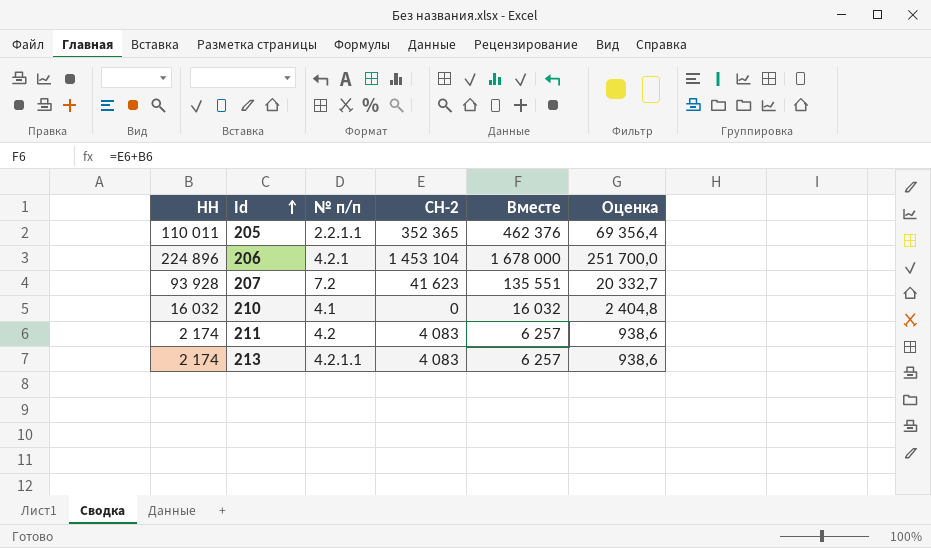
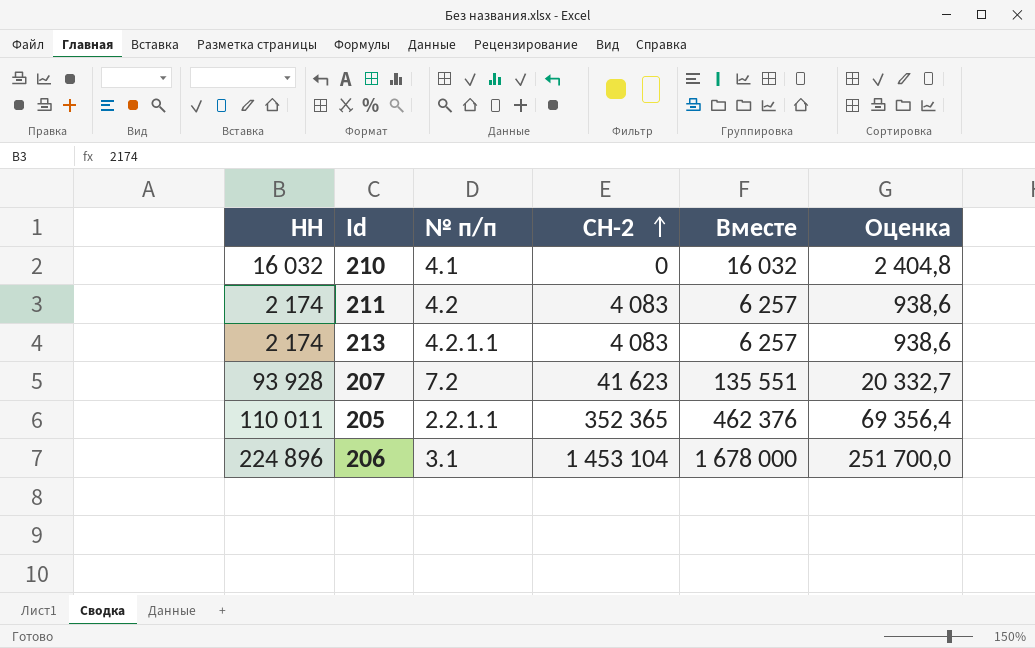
row order: Id ascending -> СН-2 ascending
206 | № п/п: 4.2.1 -> 3.1

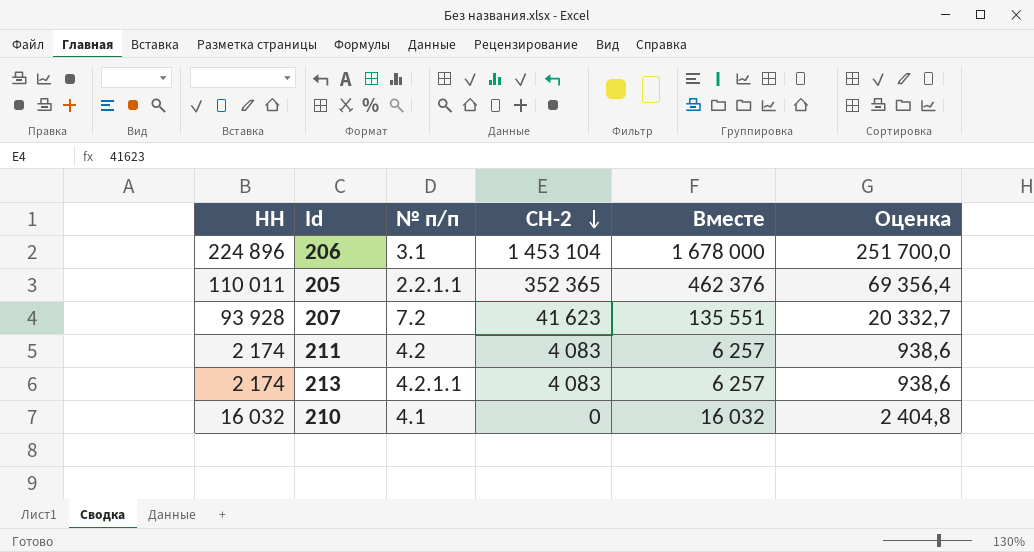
row order: СН-2 ascending -> СН-2 descending

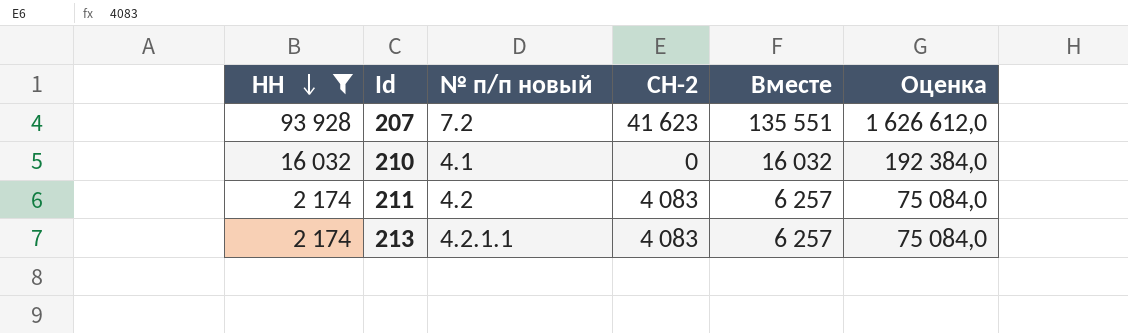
filter: none -> НН <= 93 928
row order: СН-2 descending -> НН descending
column name: № п/п -> № п/п новый
column Оценка | formula: [Вместе] * 0,15 -> [Вместе] * 12

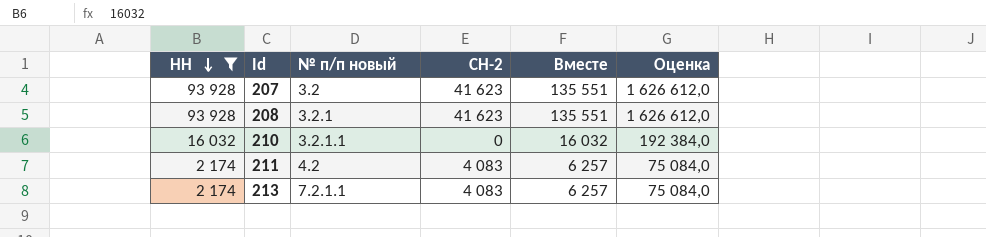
207 | № п/п новый: 7.2 -> 3.2
row 208: none -> 93 928 | 3.2.1 | 41 623 | 135 551 | 1 626 612,0
210 | № п/п новый: 4.1 -> 3.2.1.1
213 | № п/п новый: 4.2.1.1 -> 7.2.1.1

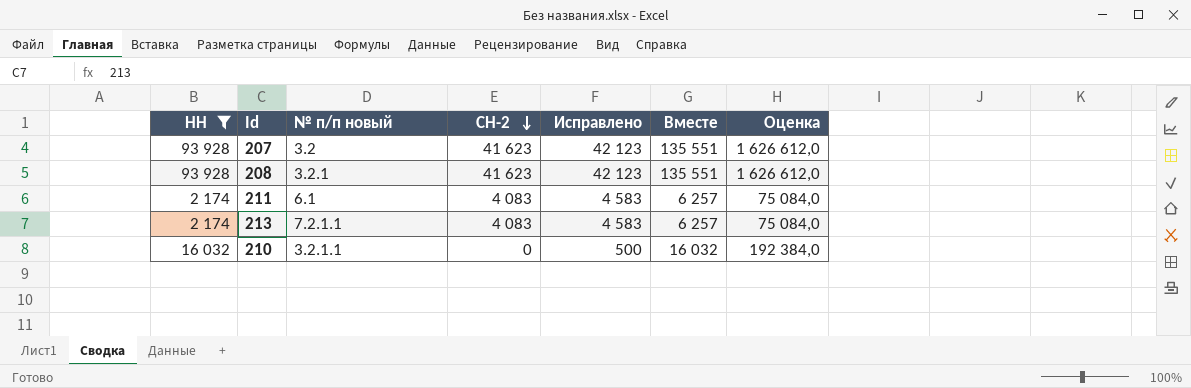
row order: НН descending -> СН-2 descending
column Исправлено | formula: none -> [СН-2] + 500
211 | № п/п новый: 4.2 -> 6.1

